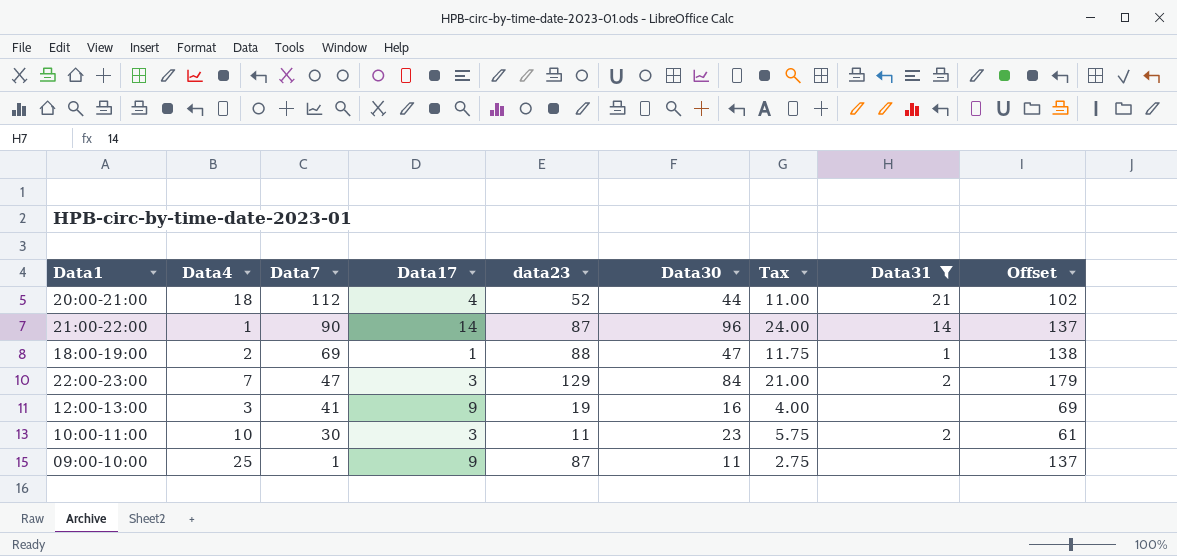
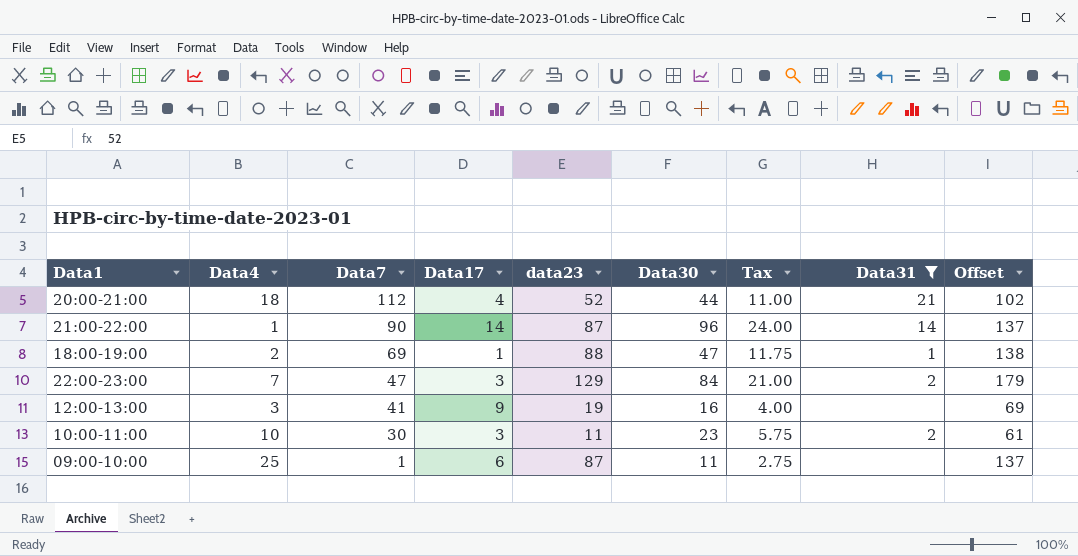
09:00-10:00 | Data17: 9 -> 6

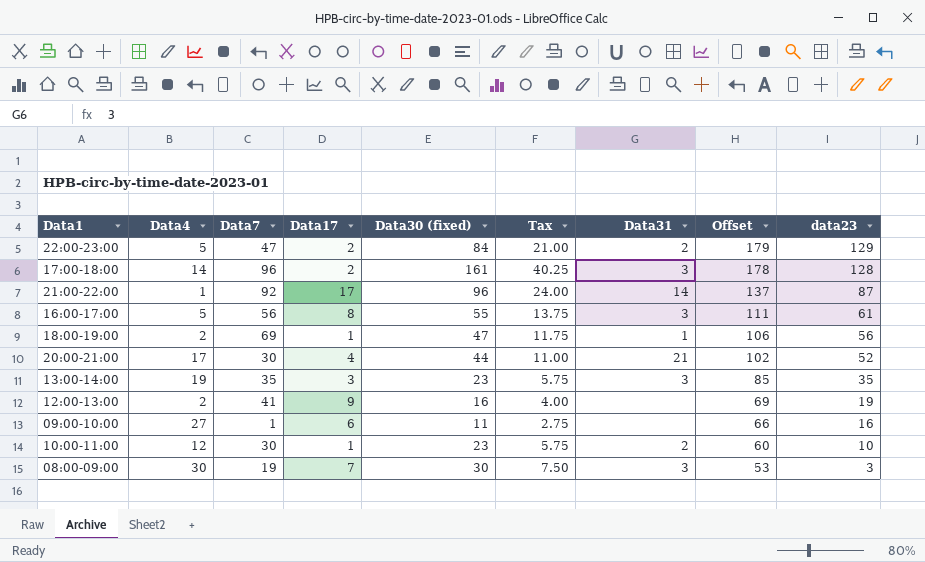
filter: Data31 != 3 -> none
row order: Data7 descending -> Offset descending
column name: Data30 -> Data30 (fixed)
column data23 | position: 5 -> 9
22:00-23:00 | Data4: 7 -> 5
22:00-23:00 | Data17: 3 -> 2
21:00-22:00 | Data7: 90 -> 92
21:00-22:00 | Data17: 14 -> 17
18:00-19:00 | Offset: 138 -> 106
18:00-19:00 | data23: 88 -> 56
20:00-21:00 | Data4: 18 -> 17
20:00-21:00 | Data7: 112 -> 30
12:00-13:00 | Data4: 3 -> 2
09:00-10:00 | Data4: 25 -> 27
09:00-10:00 | Offset: 137 -> 66
09:00-10:00 | data23: 87 -> 16
10:00-11:00 | Data4: 10 -> 12
10:00-11:00 | Data17: 3 -> 1
10:00-11:00 | Offset: 61 -> 60
10:00-11:00 | data23: 11 -> 10

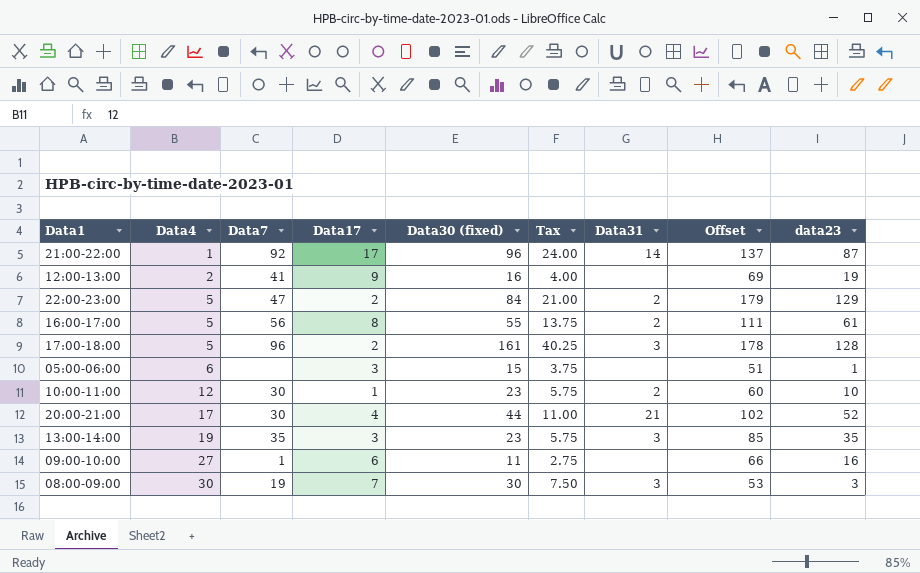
row order: Offset descending -> Data4 ascending
row 18:00-19:00: 2 | 69 | 1 | 47 | 11.75 | 1 | 106 | 56 -> none
16:00-17:00 | Data31: 3 -> 2
17:00-18:00 | Data4: 14 -> 5
row 05:00-06:00: none -> 6 | none | 3 | 15 | 3.75 | none | 51 | 1

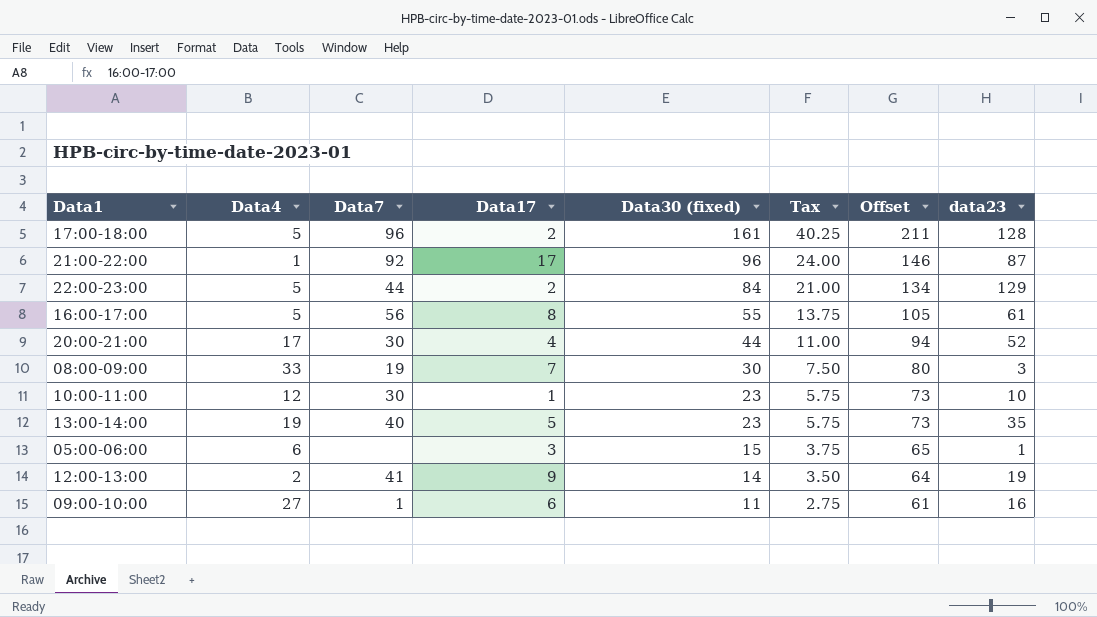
row order: Data4 ascending -> Data30 (fixed) descending
column Data31 | position: 7 -> none
column Offset | formula: [data23] + 50 -> [Data30 (fixed)] + 50
22:00-23:00 | Data7: 47 -> 44
08:00-09:00 | Data4: 30 -> 33
13:00-14:00 | Data7: 35 -> 40
13:00-14:00 | Data17: 3 -> 5
12:00-13:00 | Data30 (fixed): 16 -> 14
12:00-13:00 | Tax: 4.00 -> 3.50

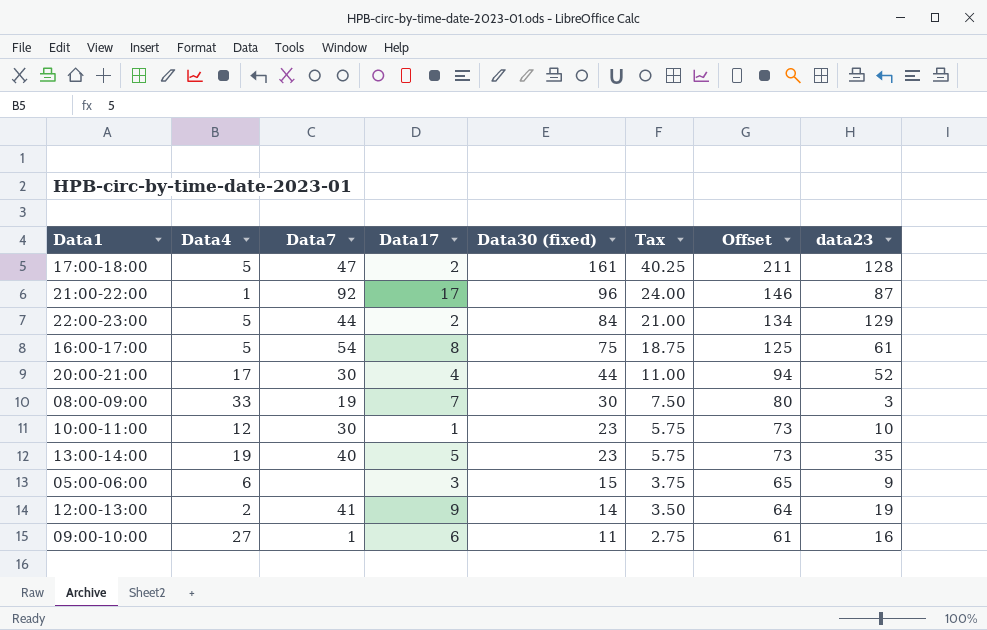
17:00-18:00 | Data7: 96 -> 47
16:00-17:00 | Data7: 56 -> 54
16:00-17:00 | Data30 (fixed): 55 -> 75
16:00-17:00 | Tax: 13.75 -> 18.75
16:00-17:00 | Offset: 105 -> 125
05:00-06:00 | data23: 1 -> 9

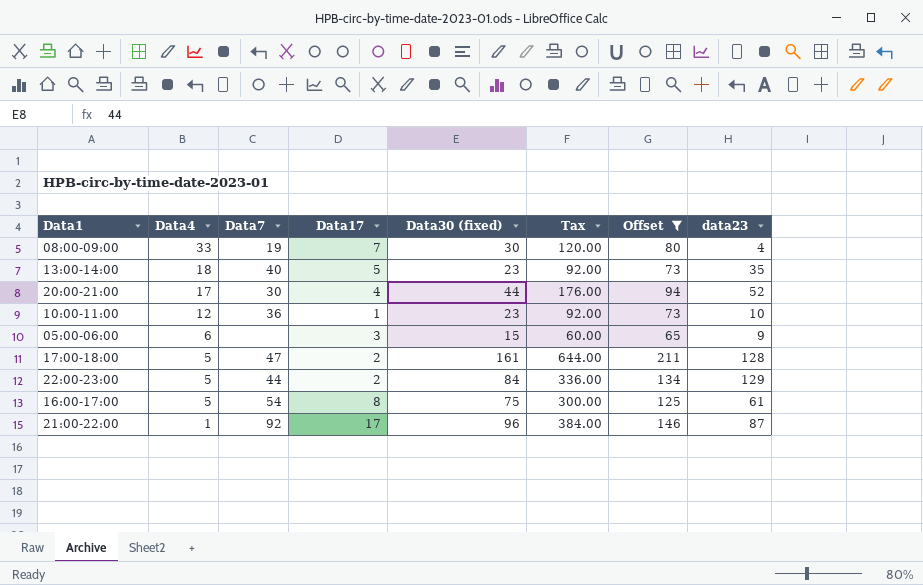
filter: none -> Offset >= 65
row order: Data30 (fixed) descending -> Data4 descending
column Tax | formula: [Data30 (fixed)] * 0.25 -> [Data30 (fixed)] * 4
08:00-09:00 | data23: 3 -> 4
13:00-14:00 | Data4: 19 -> 18
10:00-11:00 | Data7: 30 -> 36

